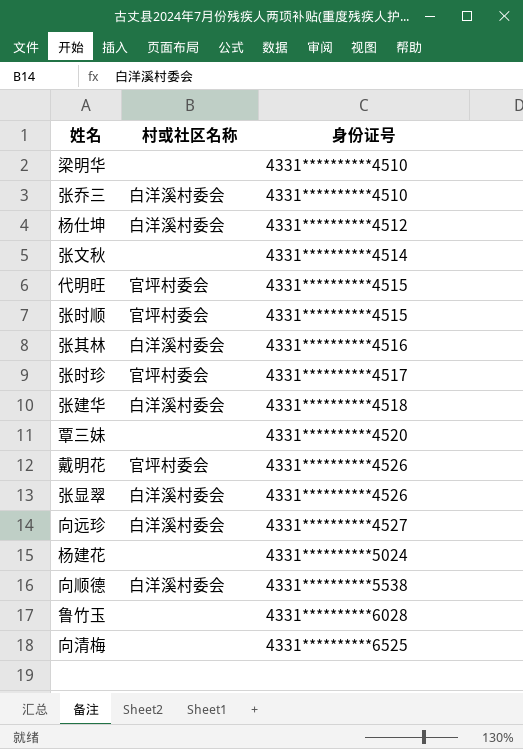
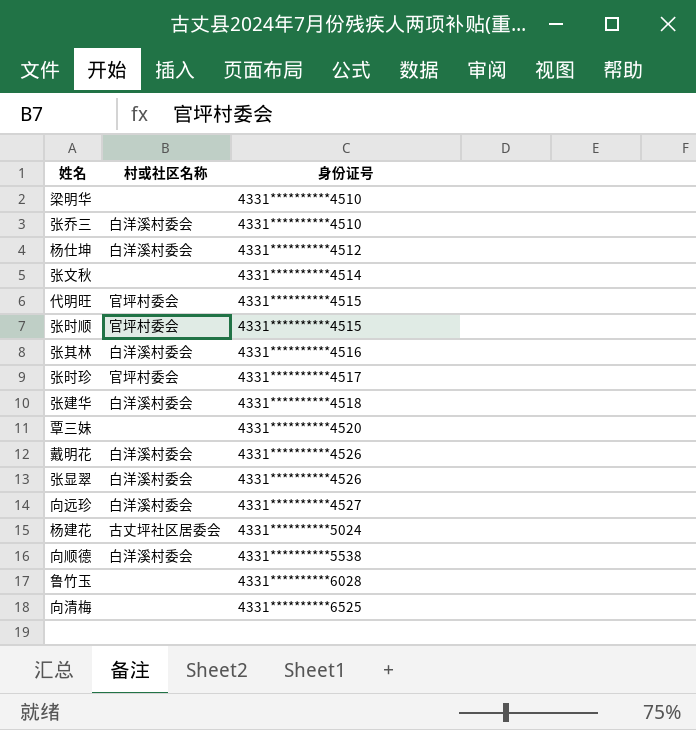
戴明花 | 村或社区名称: 官坪村委会 -> 白洋溪村委会
杨建花 | 村或社区名称: none -> 古丈坪社区居委会

